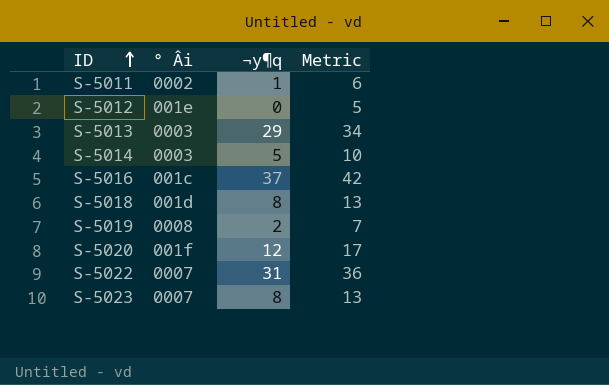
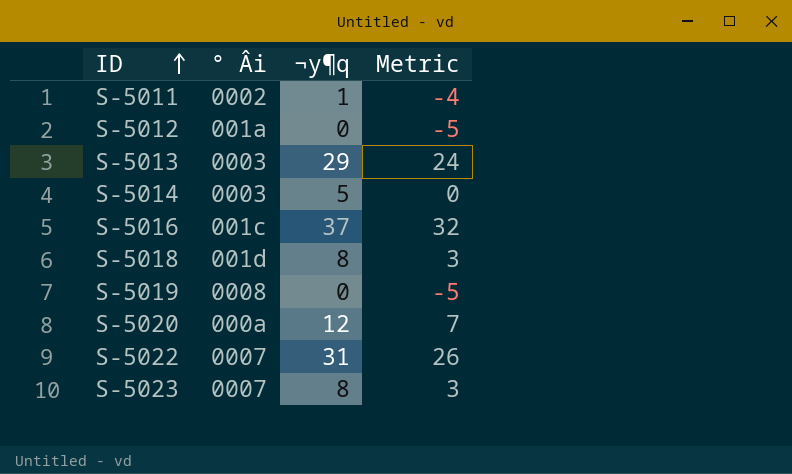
column Metric | formula: [¬y¶q] + 5 -> [¬y¶q] - 5
S-5012 | ° Âi: 001e -> 001a
S-5019 | ¬y¶q: 2 -> 0
S-5020 | ° Âi: 001f -> 000a

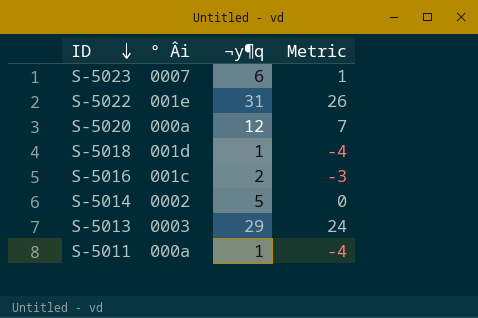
row order: ID ascending -> ID descending
row S-5012: 001a | 0 | -5 -> none
row S-5019: 0008 | 0 | -5 -> none
S-5023 | ¬y¶q: 8 -> 6
S-5023 | Metric: 3 -> 1
S-5022 | ° Âi: 0007 -> 001e
S-5018 | ¬y¶q: 8 -> 1
S-5018 | Metric: 3 -> -4
S-5016 | ¬y¶q: 37 -> 2
S-5016 | Metric: 32 -> -3
S-5014 | ° Âi: 0003 -> 0002
S-5011 | ° Âi: 0002 -> 000a

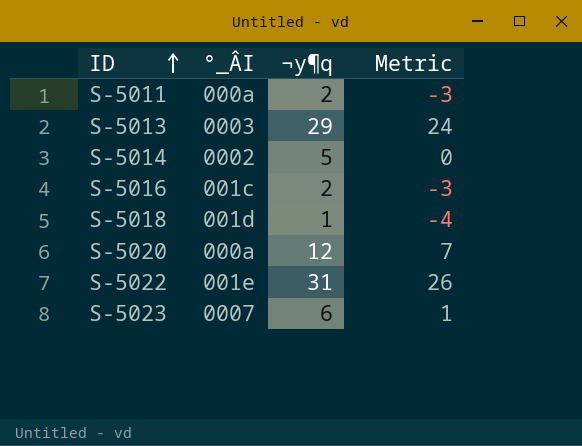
row order: ID descending -> ID ascending
column name: ° Âi -> °_ÂI
S-5011 | ¬y¶q: 1 -> 2
S-5011 | Metric: -4 -> -3

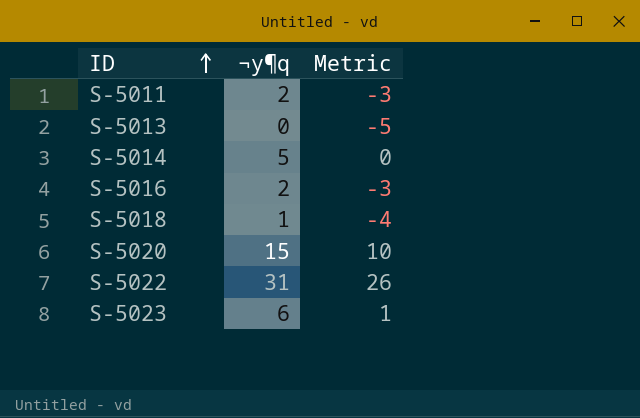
column °_ÂI | position: 2 -> none
S-5013 | ¬y¶q: 29 -> 0
S-5013 | Metric: 24 -> -5
S-5020 | ¬y¶q: 12 -> 15
S-5020 | Metric: 7 -> 10

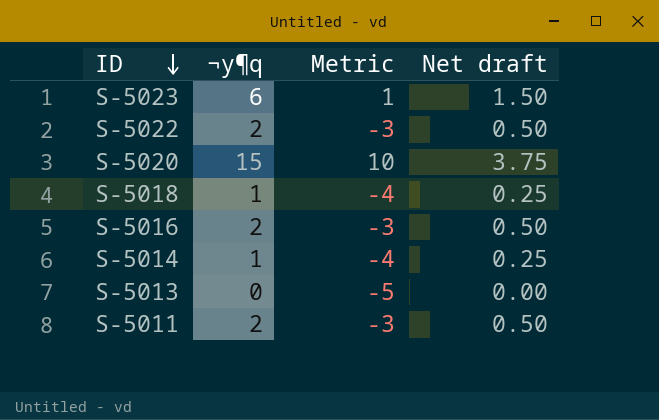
row order: ID ascending -> ID descending
column Net draft | formula: none -> [¬y¶q] * 0.25
S-5022 | ¬y¶q: 31 -> 2
S-5022 | Metric: 26 -> -3
S-5014 | ¬y¶q: 5 -> 1
S-5014 | Metric: 0 -> -4

